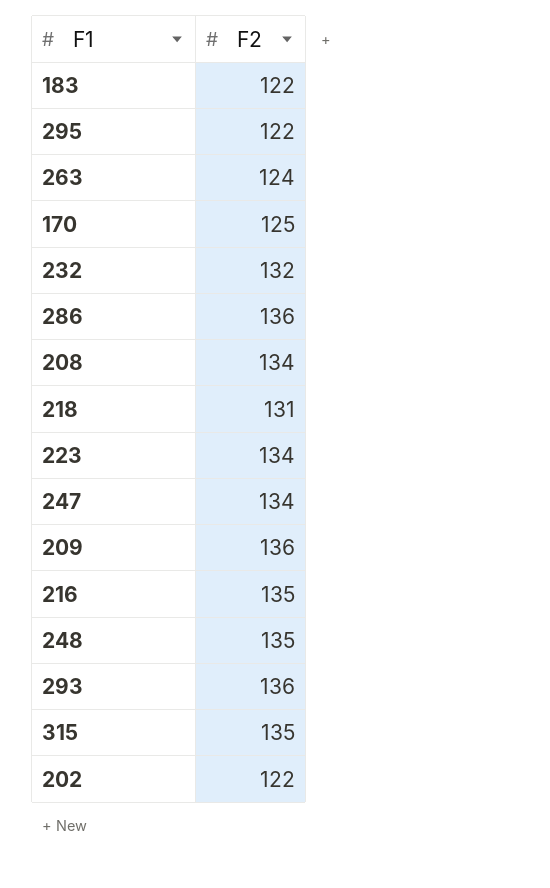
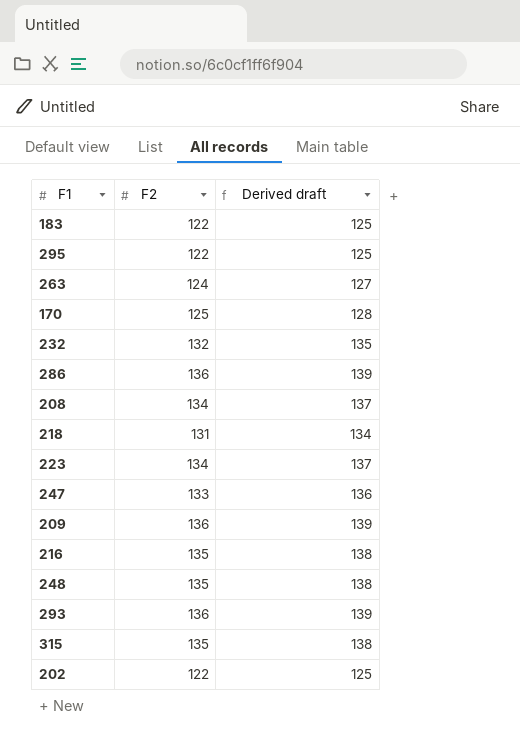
column Derived draft | formula: none -> [F2] + 3
247 | F2: 134 -> 133

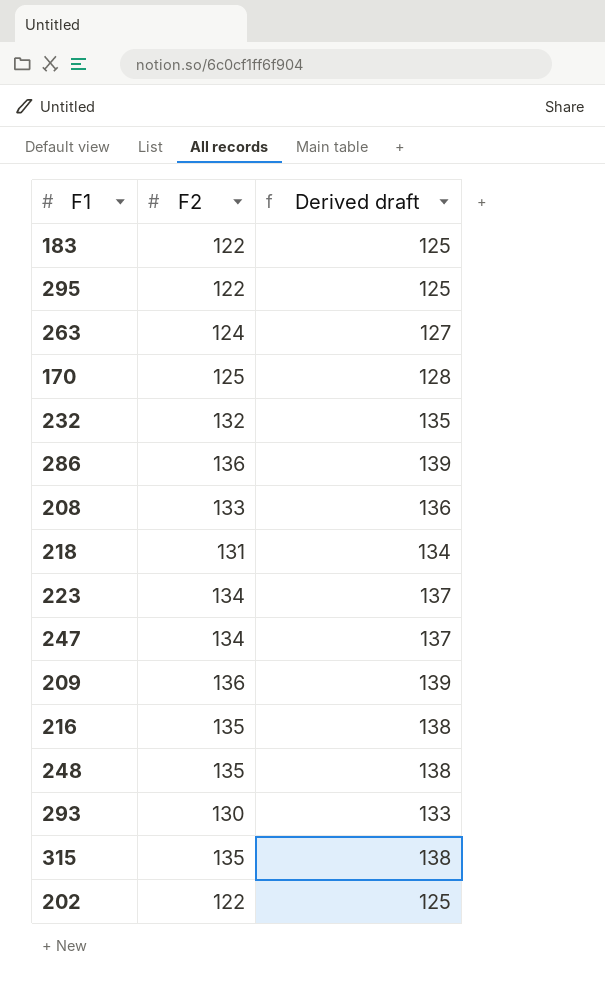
208 | F2: 134 -> 133
208 | Derived draft: 137 -> 136
247 | F2: 133 -> 134
247 | Derived draft: 136 -> 137
293 | F2: 136 -> 130
293 | Derived draft: 139 -> 133

